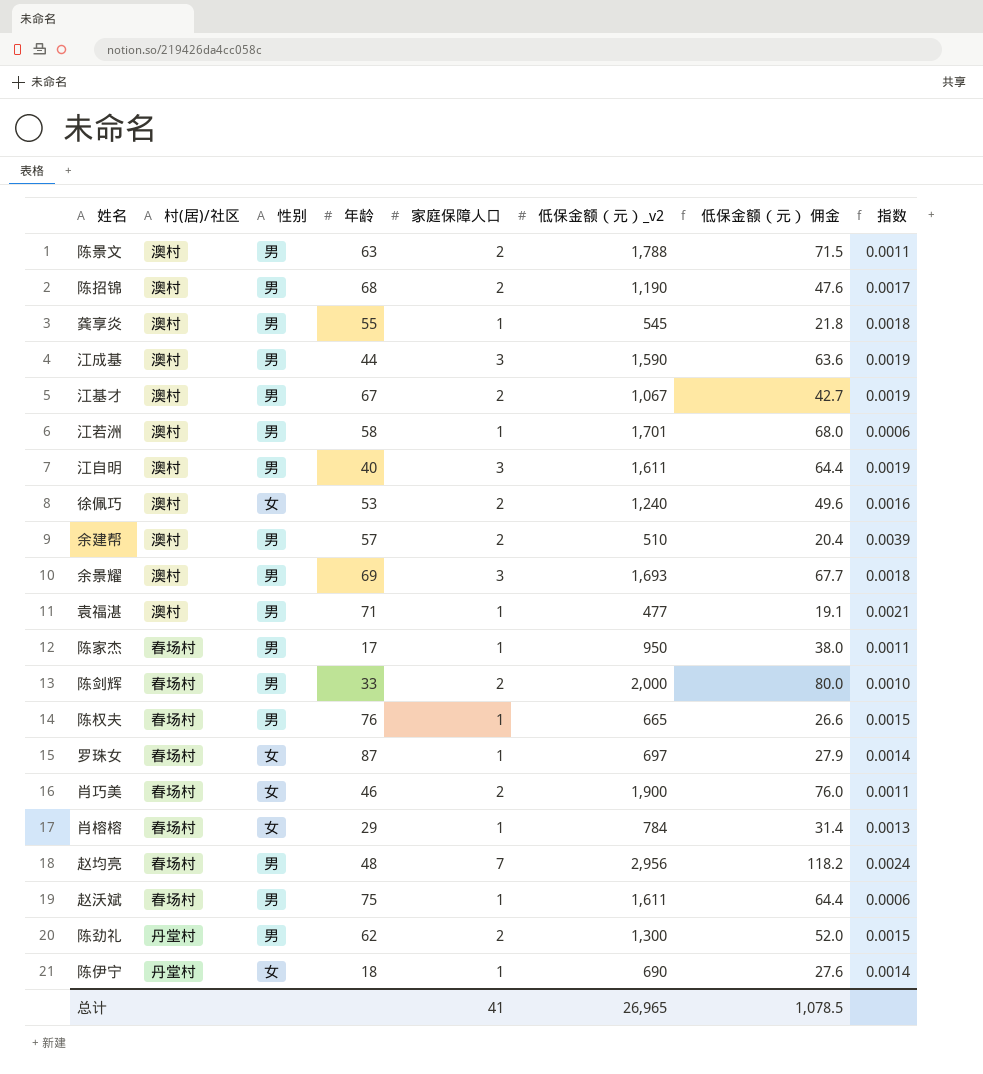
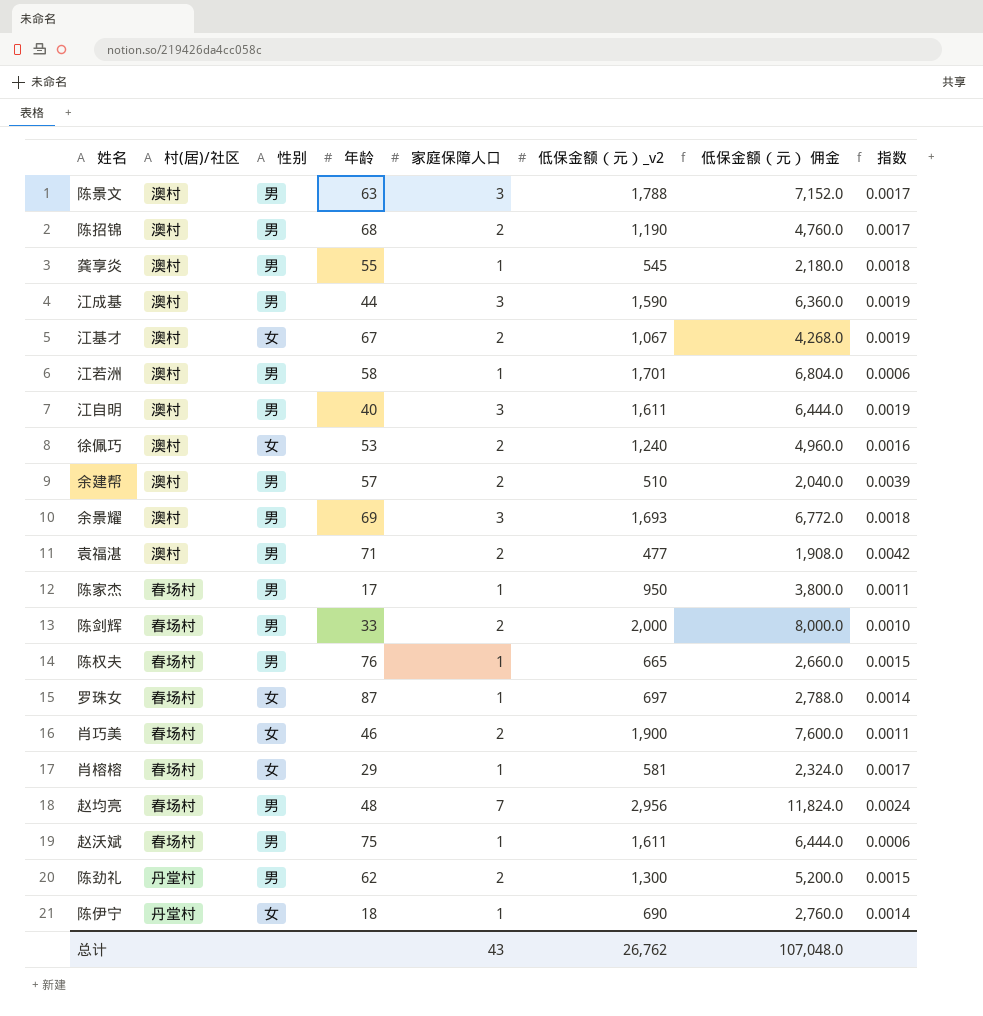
column 低保金额（元） 佣金 | formula: [低保金额（元）_v2] * 0.04 -> [低保金额（元）_v2] * 4
陈景文 | 家庭保障人口: 2 -> 3
陈景文 | 指数: 0.0011 -> 0.0017
江基才 | 性别: 男 -> 女
袁福湛 | 家庭保障人口: 1 -> 2
袁福湛 | 指数: 0.0021 -> 0.0042
肖榕榕 | 低保金额（元）_v2: 784 -> 581
肖榕榕 | 指数: 0.0013 -> 0.0017
总计 | 家庭保障人口: 41 -> 43
总计 | 低保金额（元）_v2: 26,965 -> 26,762
总计 | 低保金额（元） 佣金: 1,078.5 -> 107,048.0

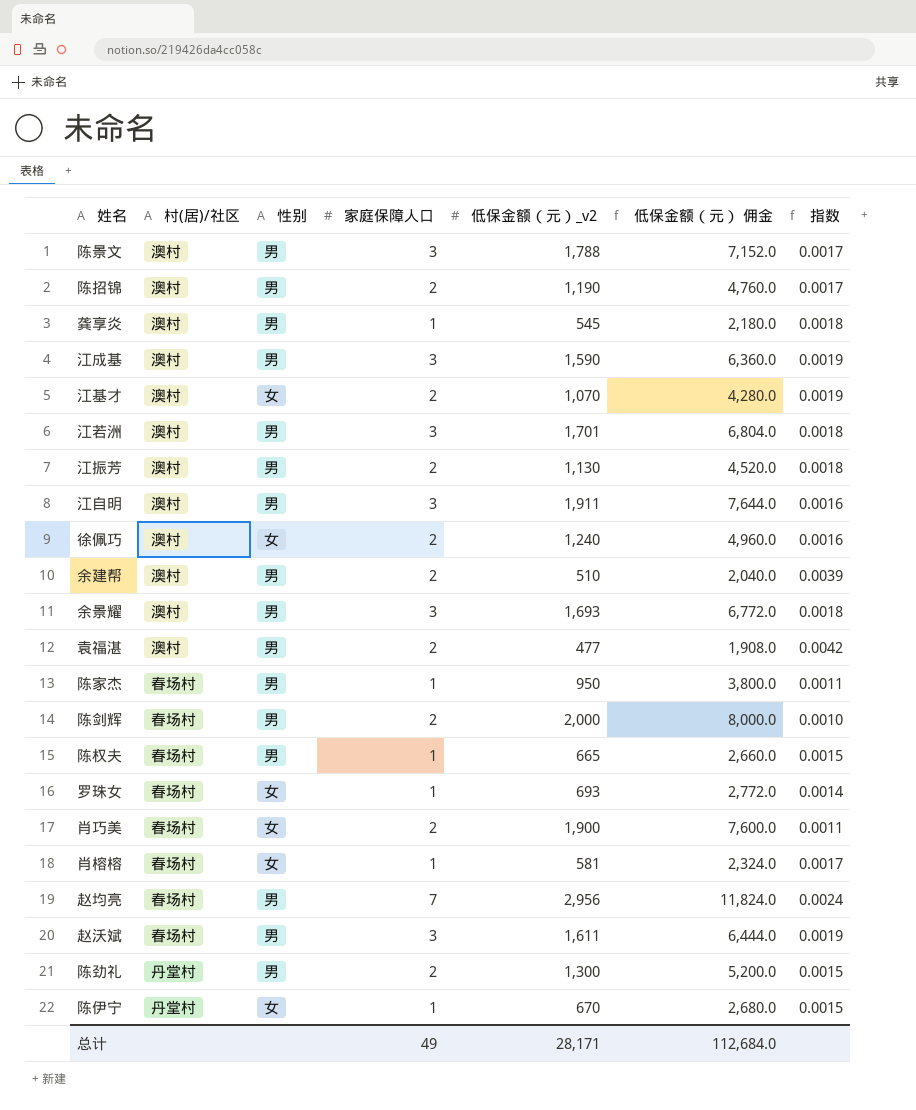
column 年龄 | position: 4 -> none
江基才 | 低保金额（元）_v2: 1,067 -> 1,070
江基才 | 低保金额（元） 佣金: 4,268.0 -> 4,280.0
江若洲 | 家庭保障人口: 1 -> 3
江若洲 | 指数: 0.0006 -> 0.0018
row 江振芳: none -> 澳村 | 男 | 2 | 1,130 | 4,520.0 | 0.0018
江自明 | 低保金额（元）_v2: 1,611 -> 1,911
江自明 | 低保金额（元） 佣金: 6,444.0 -> 7,644.0
江自明 | 指数: 0.0019 -> 0.0016
罗珠女 | 低保金额（元）_v2: 697 -> 693
罗珠女 | 低保金额（元） 佣金: 2,788.0 -> 2,772.0
赵沃斌 | 家庭保障人口: 1 -> 3
赵沃斌 | 指数: 0.0006 -> 0.0019
陈伊宁 | 低保金额（元）_v2: 690 -> 670
陈伊宁 | 低保金额（元） 佣金: 2,760.0 -> 2,680.0
陈伊宁 | 指数: 0.0014 -> 0.0015
总计 | 家庭保障人口: 43 -> 49
总计 | 低保金额（元）_v2: 26,762 -> 28,171
总计 | 低保金额（元） 佣金: 107,048.0 -> 112,684.0

